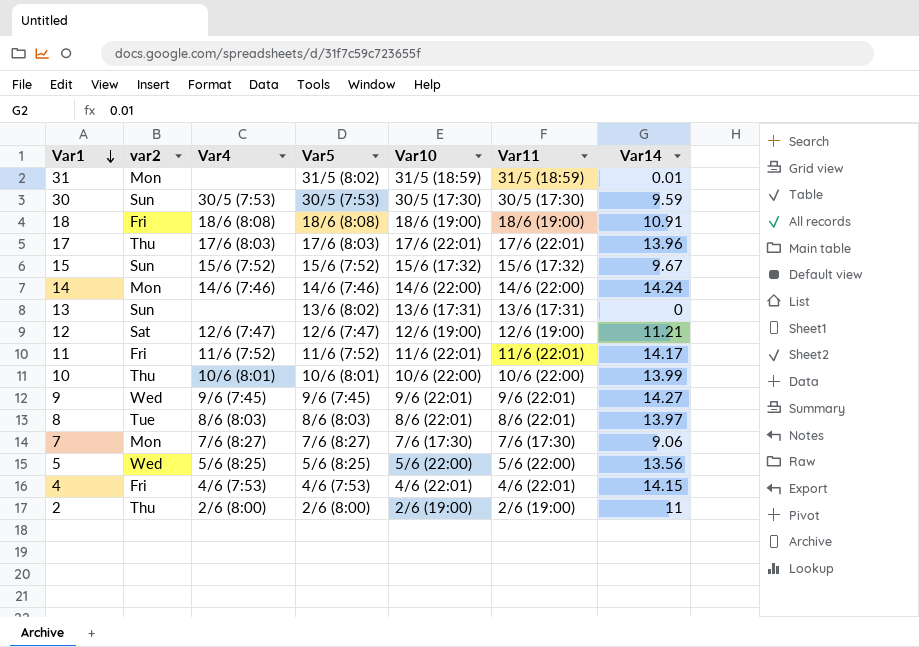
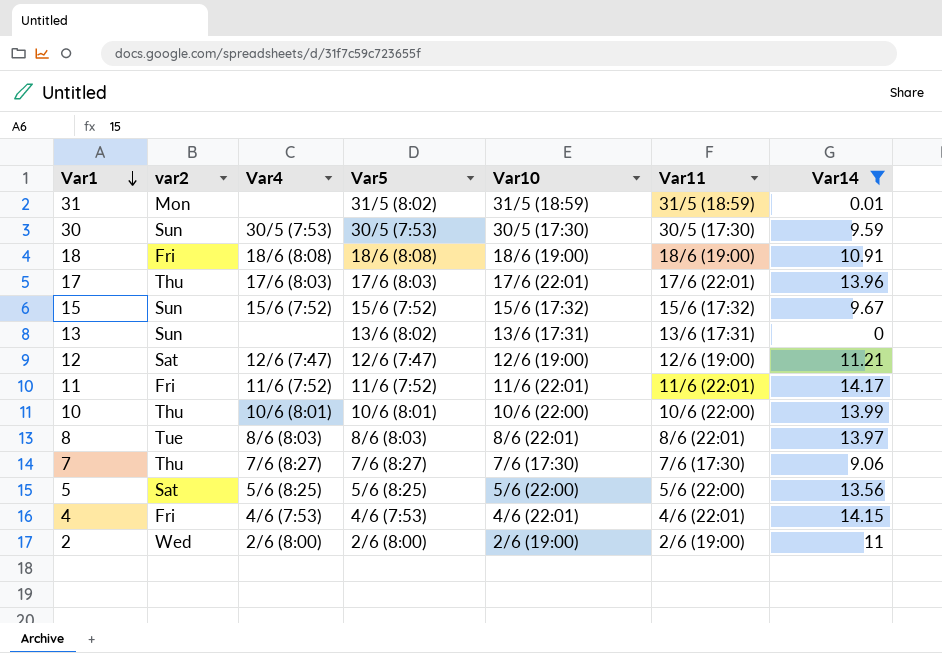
filter: none -> Var14 <= 14.17
7 | var2: Mon -> Thu
5 | var2: Wed -> Sat
2 | var2: Thu -> Wed

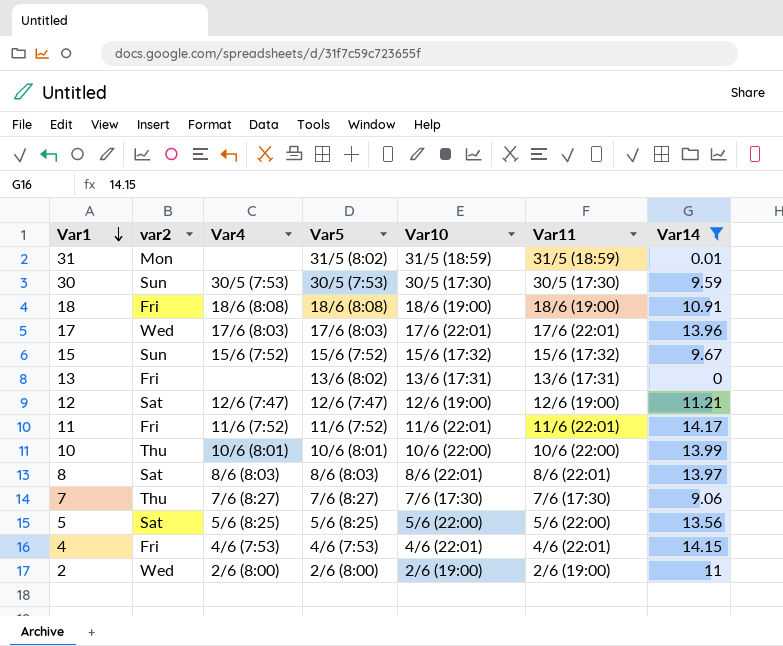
17 | var2: Thu -> Wed
13 | var2: Sun -> Fri
8 | var2: Tue -> Sat

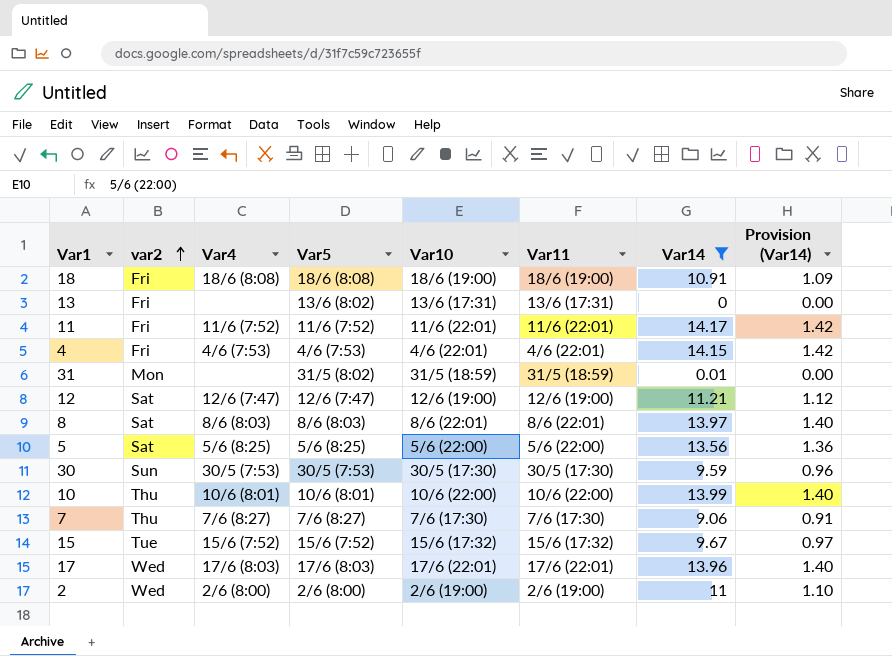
row order: Var1 descending -> var2 ascending
column Provision (Var14) | formula: none -> [Var14] * 0.1
15 | var2: Sun -> Tue

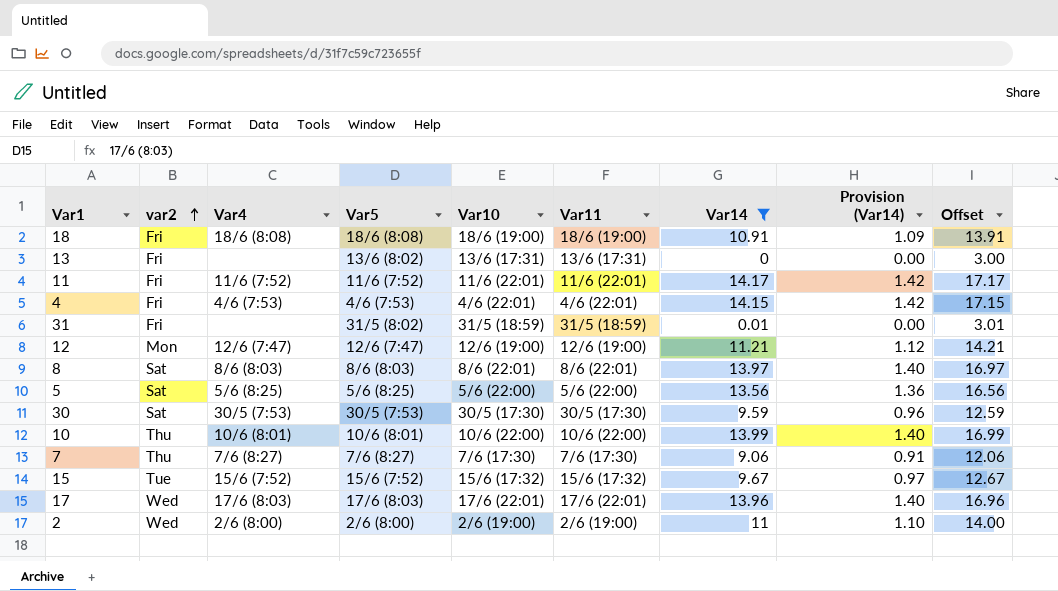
column Offset | formula: none -> [Var14] + 3
31 | var2: Mon -> Fri
12 | var2: Sat -> Mon
30 | var2: Sun -> Sat

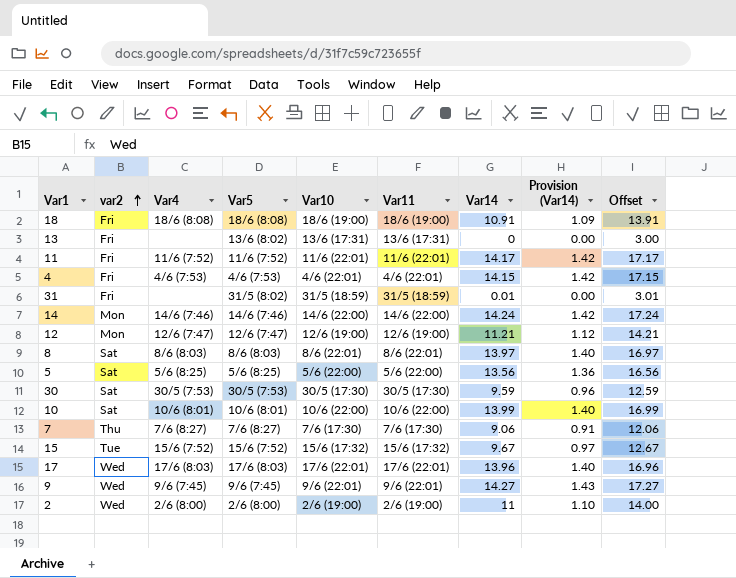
filter: Var14 <= 14.17 -> none
10 | var2: Thu -> Sat

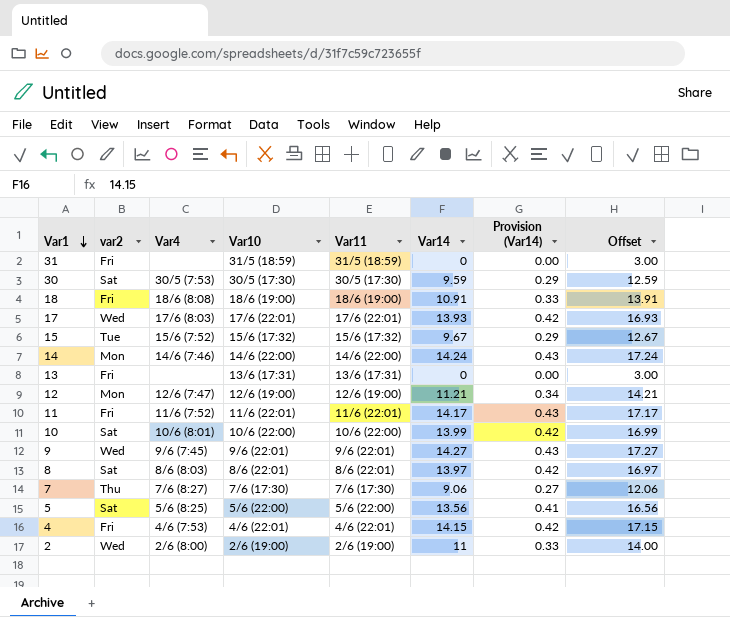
row order: var2 ascending -> Var1 descending
column Var5 | position: 4 -> none
column Provision (Var14) | formula: [Var14] * 0.1 -> [Var14] * 0.03
31 | Var14: 0.01 -> 0
31 | Offset: 3.01 -> 3.00
17 | Var14: 13.96 -> 13.93
17 | Offset: 16.96 -> 16.93

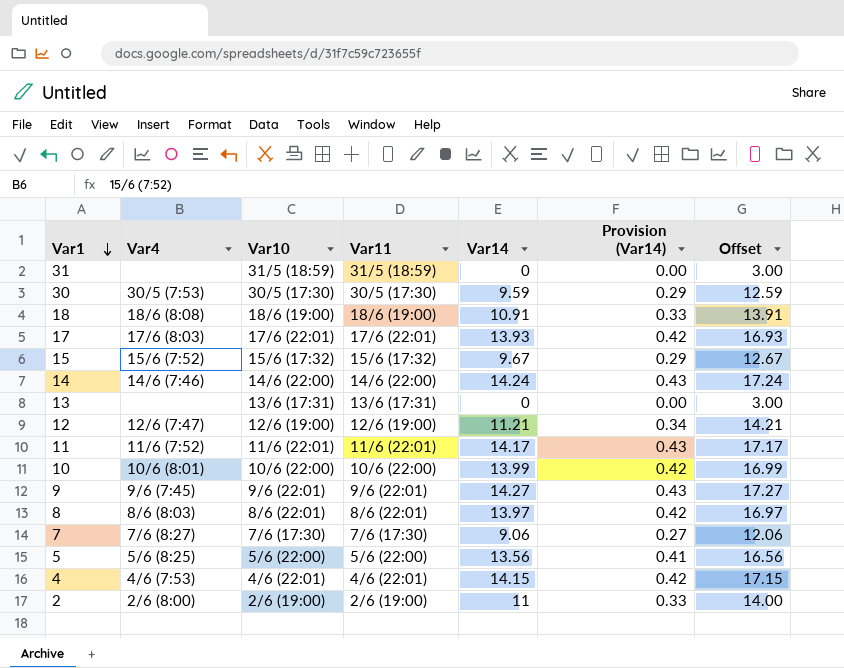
column var2 | position: 2 -> none

